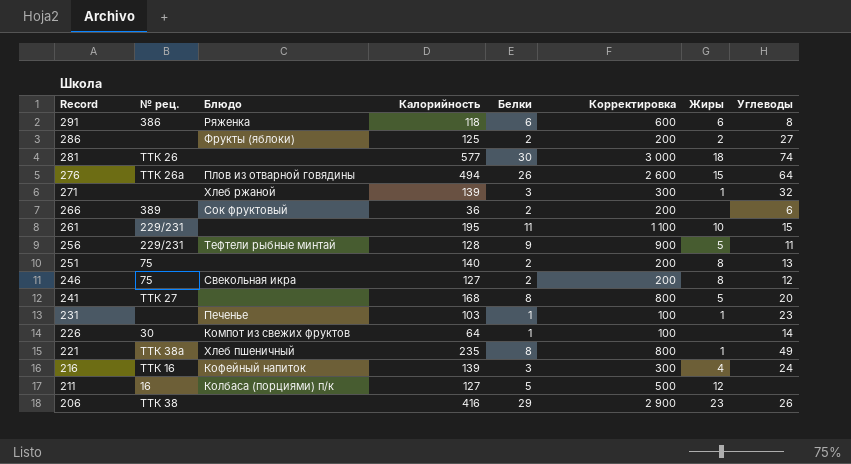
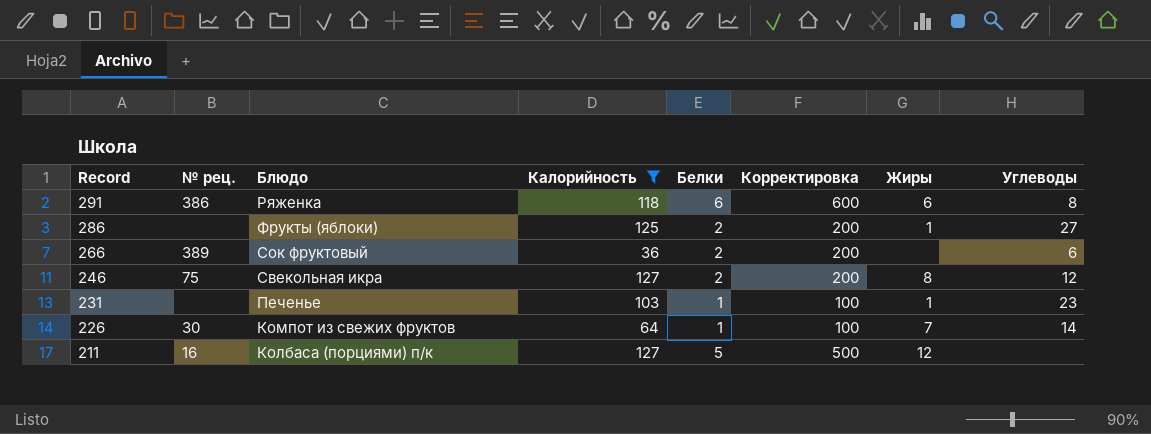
filter: none -> Калорийность <= 127
286 | Жиры: 2 -> 1
226 | Жиры: none -> 7

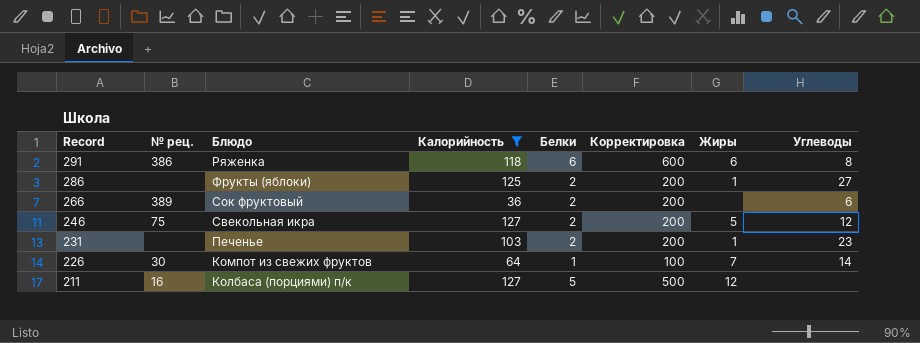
246 | Жиры: 8 -> 5
231 | Белки: 1 -> 2
231 | Корректировка: 100 -> 200

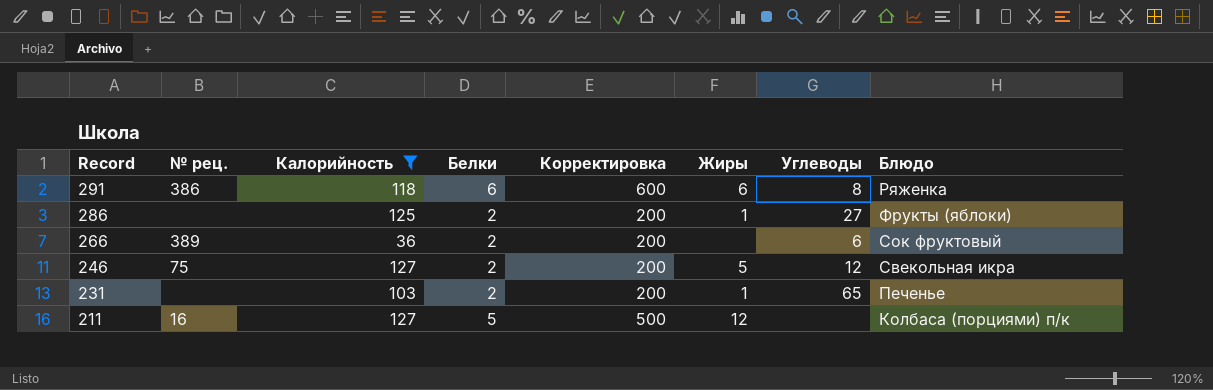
column Блюдо | position: 3 -> 8
row 226: 30 | Компот из свежих фруктов | 64 | 1 | 100 | 7 | 14 -> none
231 | Углеводы: 23 -> 65

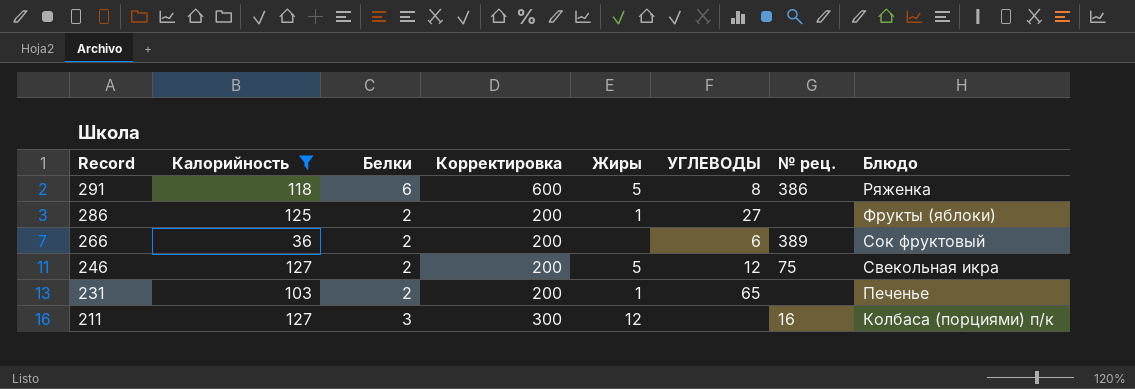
column name: Углеводы -> УГЛЕВОДЫ
column № рец. | position: 2 -> 7
291 | Жиры: 6 -> 5
211 | Белки: 5 -> 3
211 | Корректировка: 500 -> 300

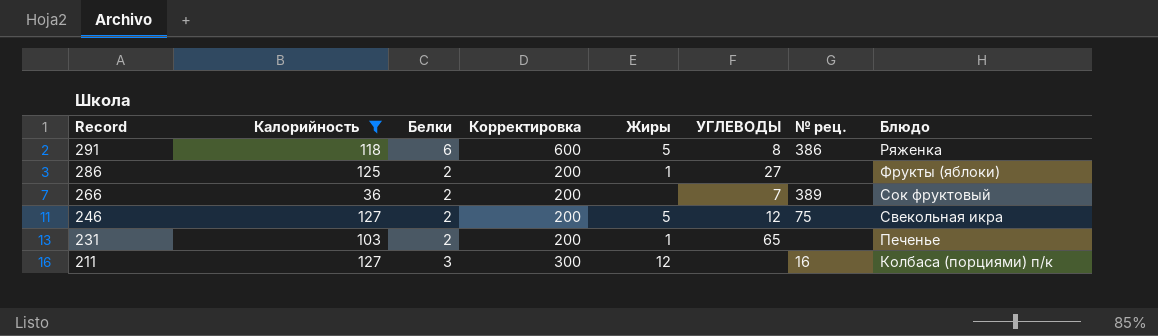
266 | УГЛЕВОДЫ: 6 -> 7

